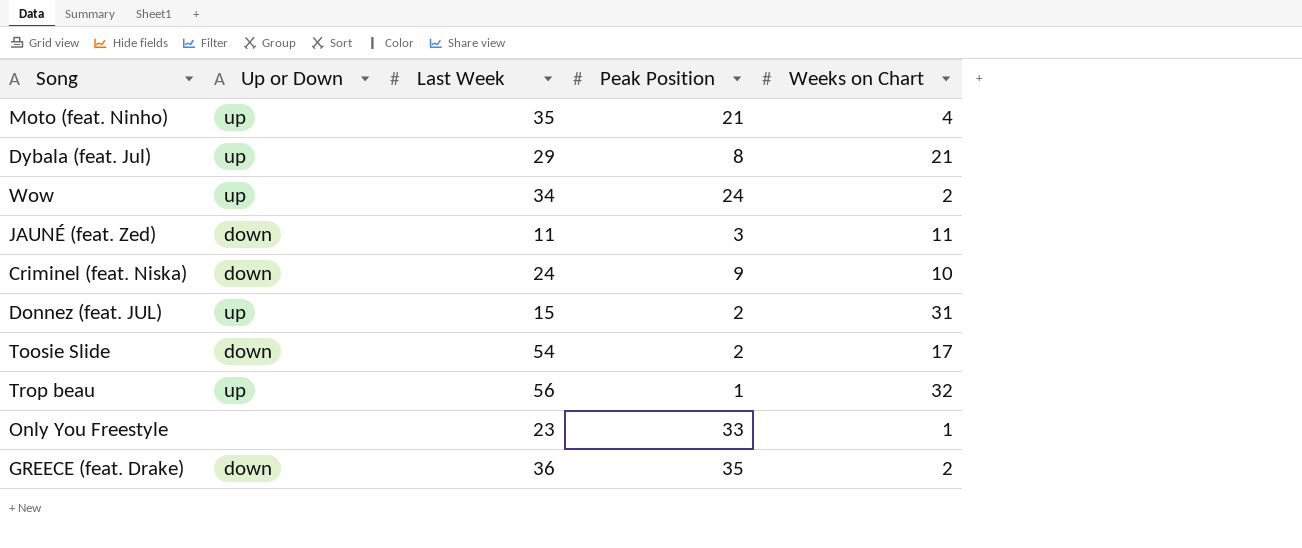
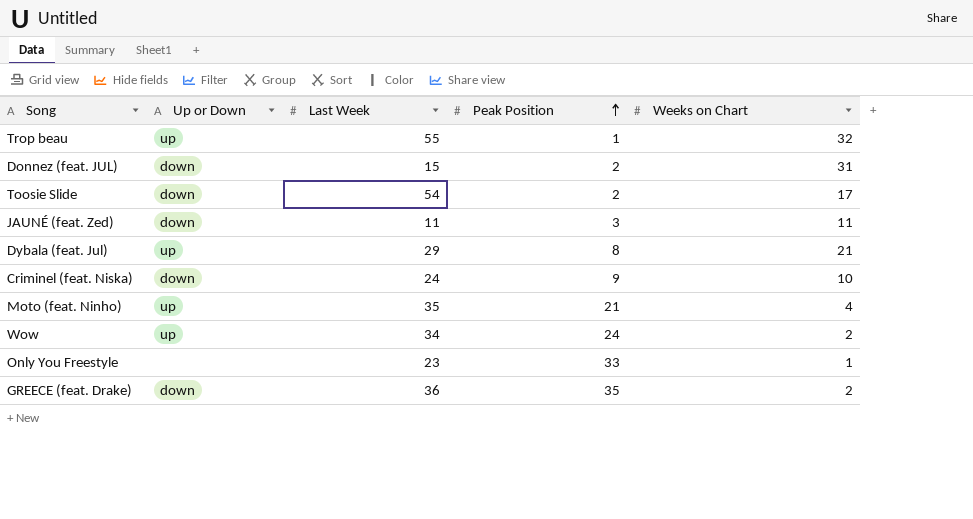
row order: none -> Peak Position ascending
Trop beau | Last Week: 56 -> 55
Donnez (feat. JUL) | Up or Down: up -> down

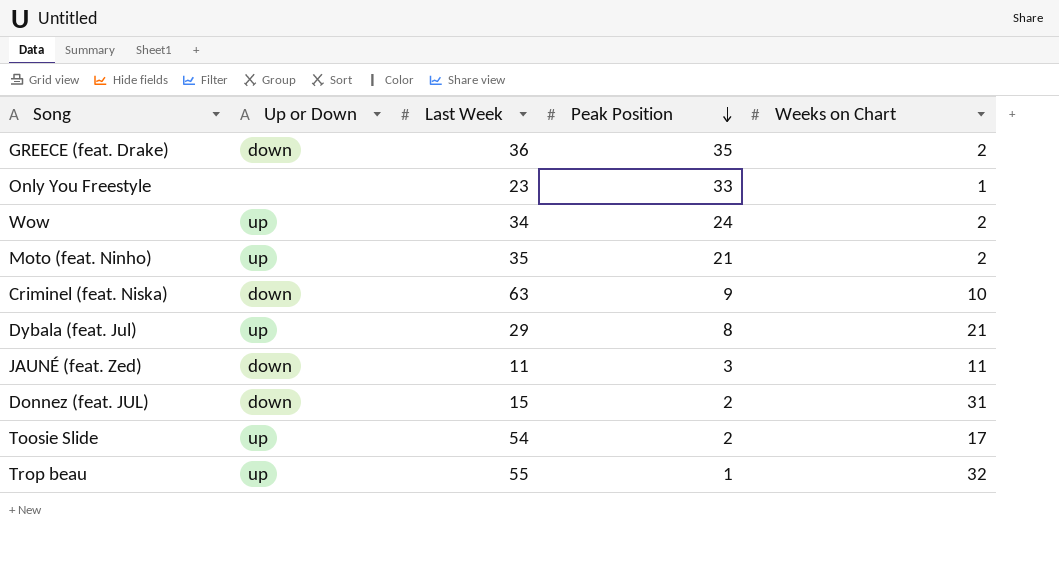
row order: Peak Position ascending -> Peak Position descending
Moto (feat. Ninho) | Weeks on Chart: 4 -> 2
Criminel (feat. Niska) | Last Week: 24 -> 63
Toosie Slide | Up or Down: down -> up

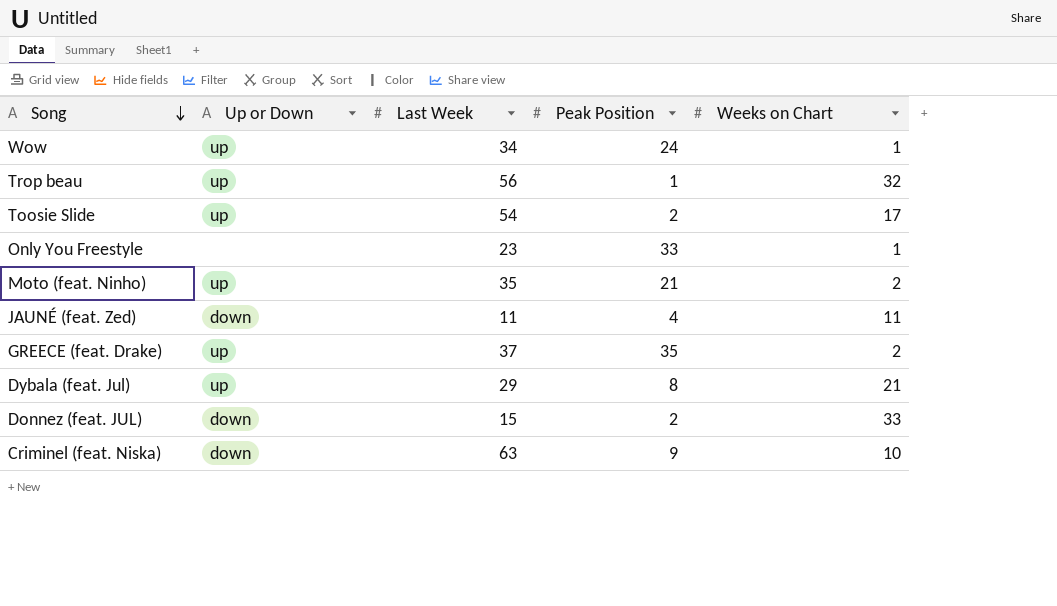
row order: Peak Position descending -> Song descending
Wow | Weeks on Chart: 2 -> 1
Trop beau | Last Week: 55 -> 56
JAUNÉ (feat. Zed) | Peak Position: 3 -> 4
GREECE (feat. Drake) | Up or Down: down -> up
GREECE (feat. Drake) | Last Week: 36 -> 37
Donnez (feat. JUL) | Weeks on Chart: 31 -> 33

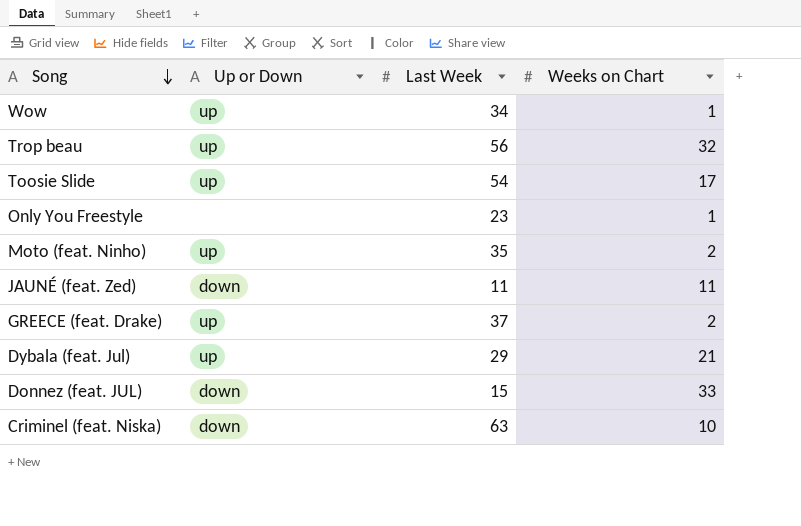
column Peak Position | position: 4 -> none

